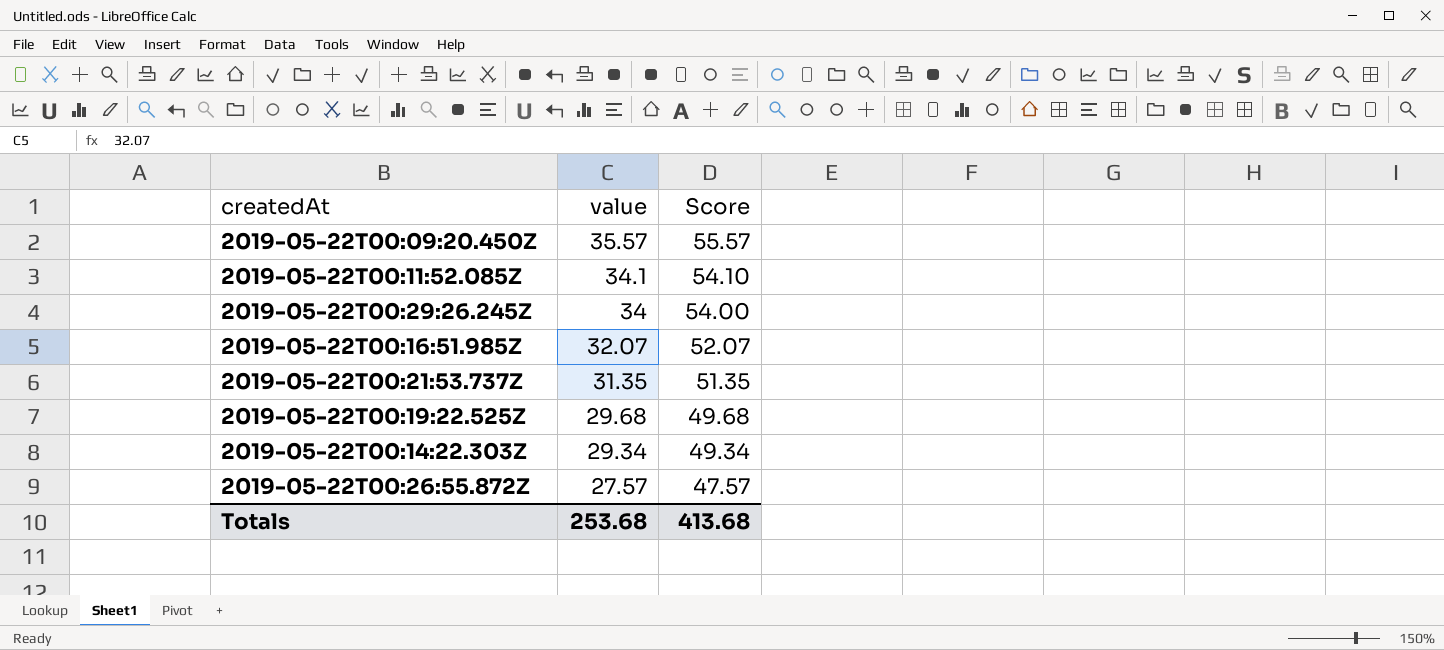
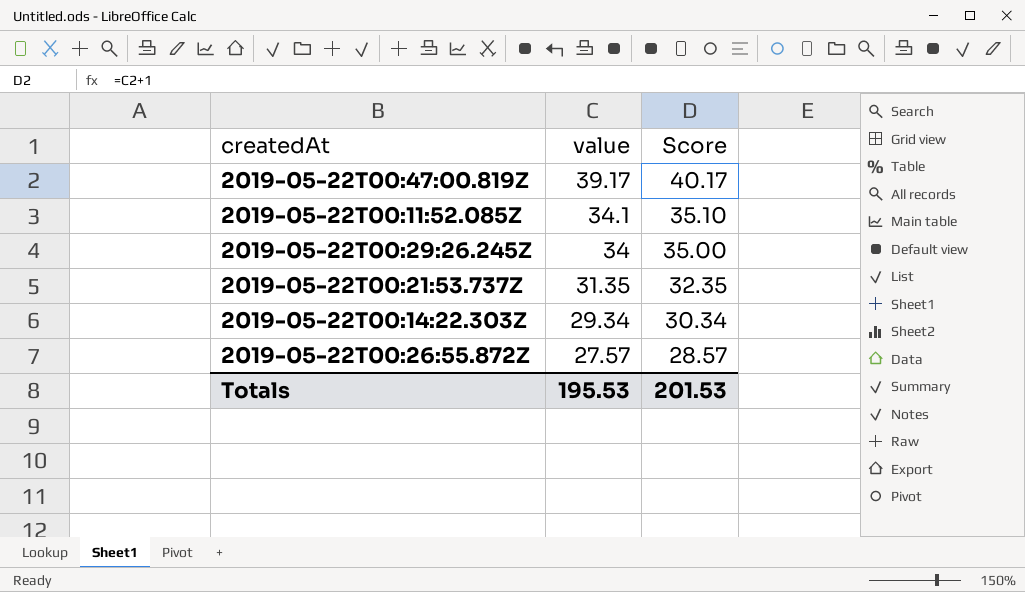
column Score | formula: [value] + 20 -> [value] + 1
row 2019-05-22T00:09:20.450Z: 35.57 | 55.57 -> none
row 2019-05-22T00:16:51.985Z: 32.07 | 52.07 -> none
row 2019-05-22T00:19:22.525Z: 29.68 | 49.68 -> none
row 2019-05-22T00:47:00.819Z: none -> 39.17 | 40.17
Totals | value: 253.68 -> 195.53
Totals | Score: 413.68 -> 201.53

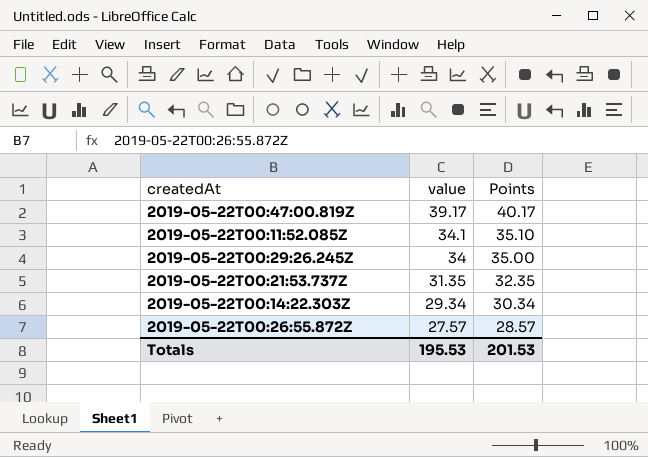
column name: Score -> Points

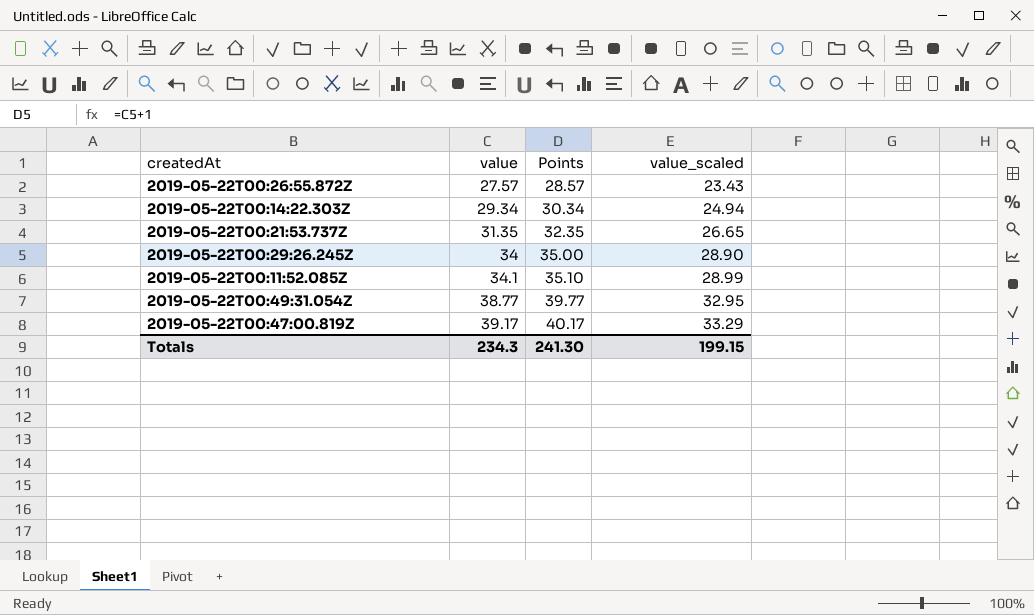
row order: value descending -> value ascending
column value_scaled | formula: none -> [value] * 0.85
row 2019-05-22T00:49:31.054Z: none -> 38.77 | 39.77 | 32.95
Totals | value: 195.53 -> 234.3
Totals | Points: 201.53 -> 241.30

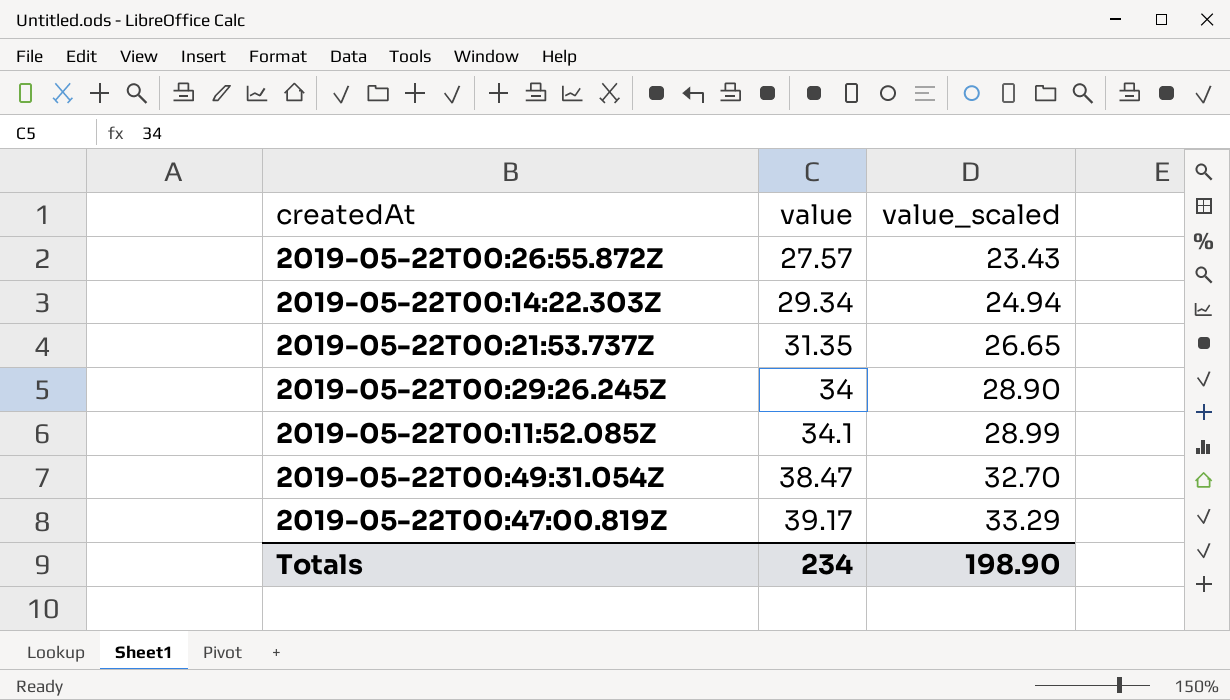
column Points | formula: [value] + 1 -> none
2019-05-22T00:49:31.054Z | value: 38.77 -> 38.47
2019-05-22T00:49:31.054Z | value_scaled: 32.95 -> 32.70
Totals | value: 234.3 -> 234
Totals | value_scaled: 199.15 -> 198.90

